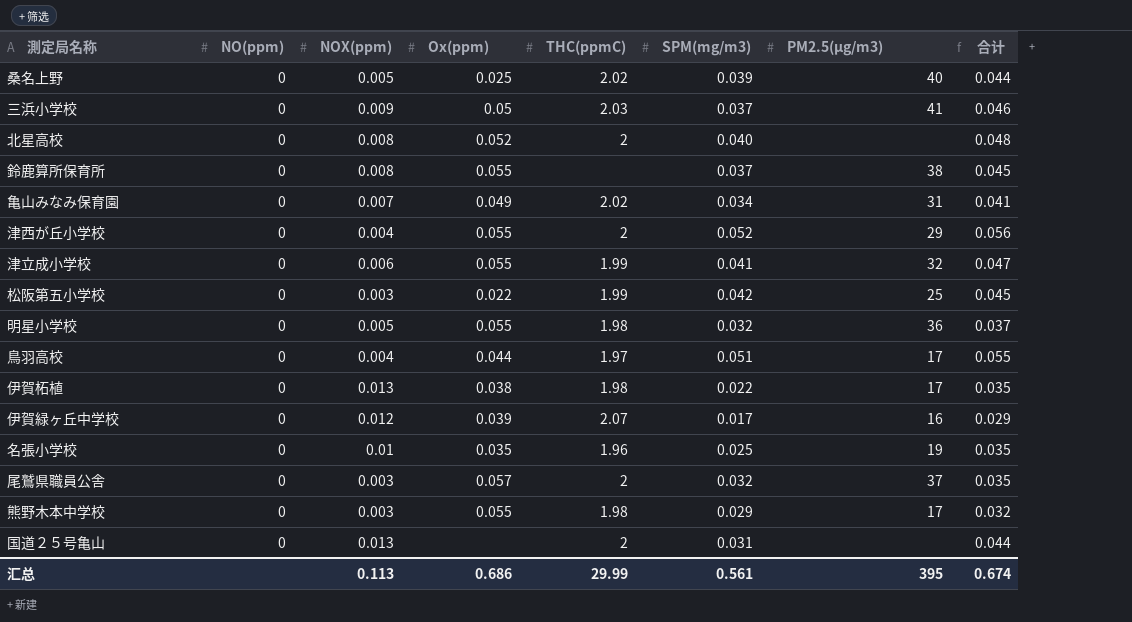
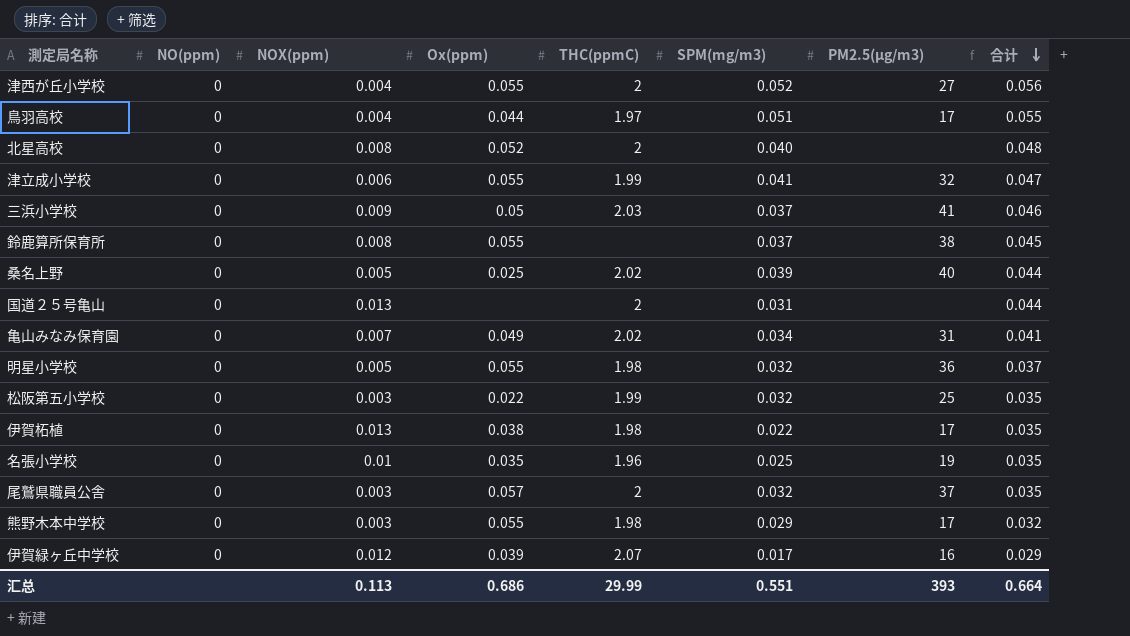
row order: none -> 合计 descending
津西が丘小学校 | PM2.5(μg/m3): 29 -> 27
松阪第五小学校 | SPM(mg/m3): 0.042 -> 0.032
松阪第五小学校 | 合计: 0.045 -> 0.035
汇总 | SPM(mg/m3): 0.561 -> 0.551
汇总 | PM2.5(μg/m3): 395 -> 393
汇总 | 合计: 0.674 -> 0.664

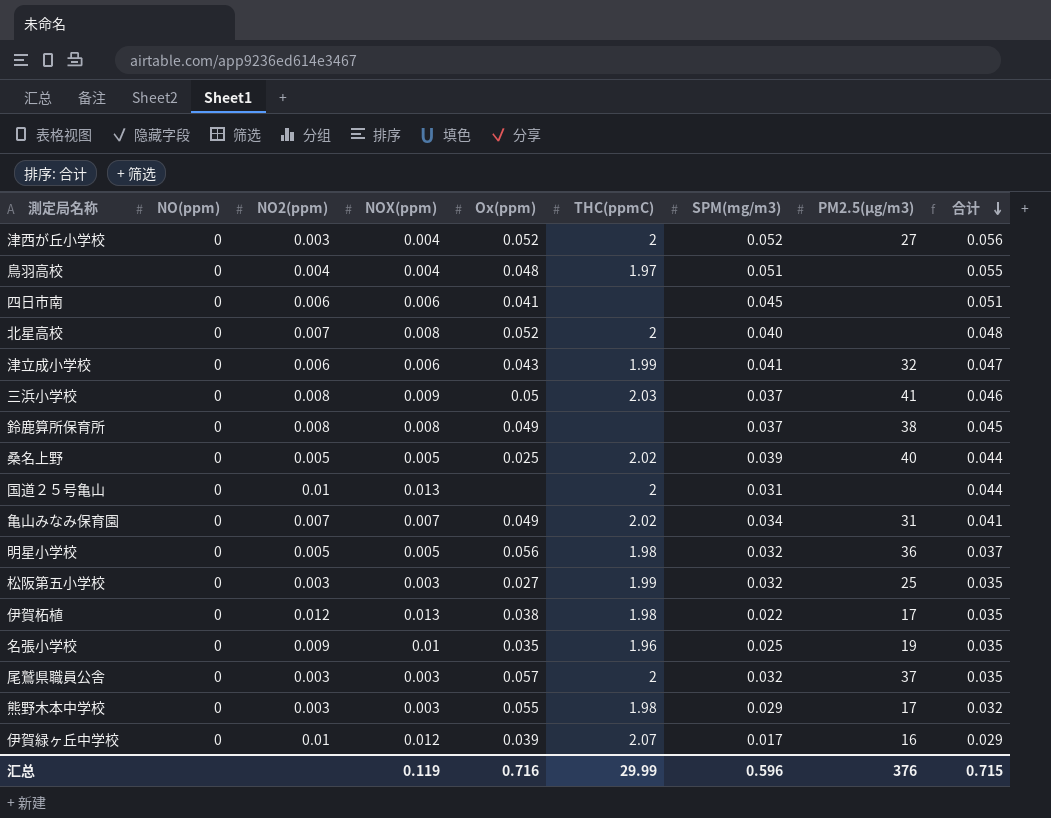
column NO2(ppm) | position: none -> 3
津西が丘小学校 | Ox(ppm): 0.055 -> 0.052
鳥羽高校 | Ox(ppm): 0.044 -> 0.048
鳥羽高校 | PM2.5(μg/m3): 17 -> none
row 四日市南: none -> 0 | 0.006 | 0.006 | 0.041 | none | 0.045 | none | 0.051
津立成小学校 | Ox(ppm): 0.055 -> 0.043
鈴鹿算所保育所 | Ox(ppm): 0.055 -> 0.049
明星小学校 | Ox(ppm): 0.055 -> 0.056
松阪第五小学校 | Ox(ppm): 0.022 -> 0.027
汇总 | NOX(ppm): 0.113 -> 0.119
汇总 | Ox(ppm): 0.686 -> 0.716
汇总 | SPM(mg/m3): 0.551 -> 0.596
汇总 | PM2.5(μg/m3): 393 -> 376
汇总 | 合计: 0.664 -> 0.715

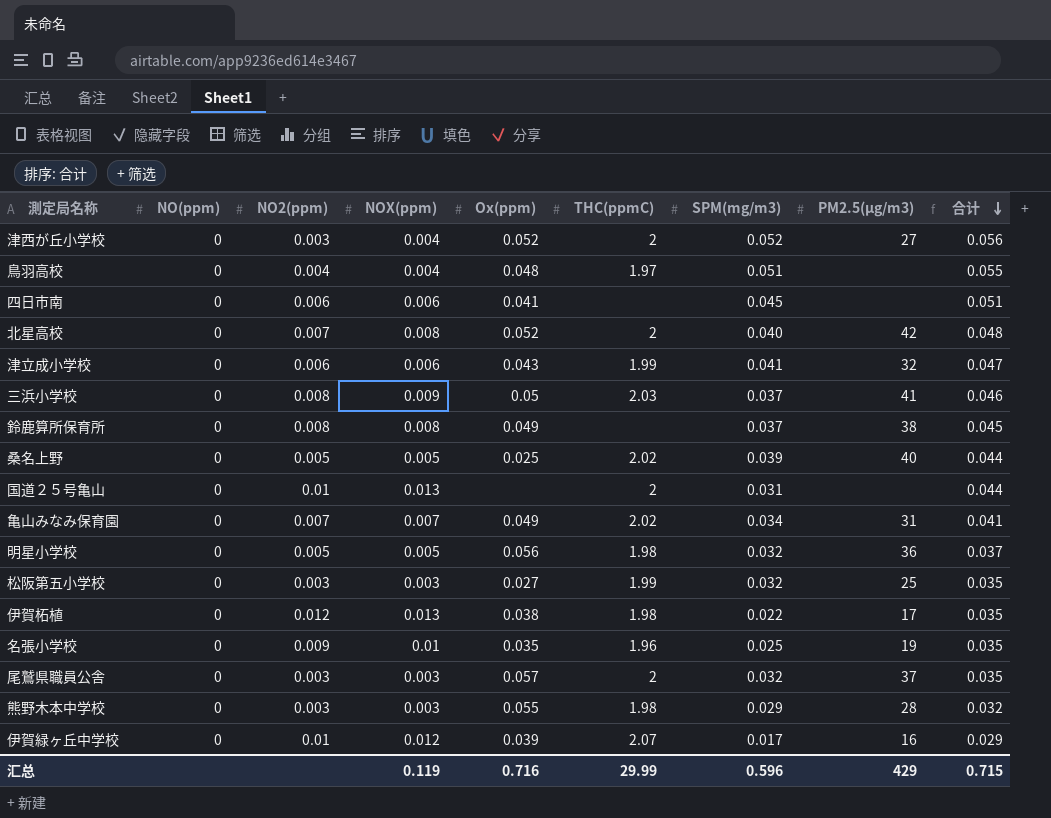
北星高校 | PM2.5(μg/m3): none -> 42
熊野木本中学校 | PM2.5(μg/m3): 17 -> 28
汇总 | PM2.5(μg/m3): 376 -> 429

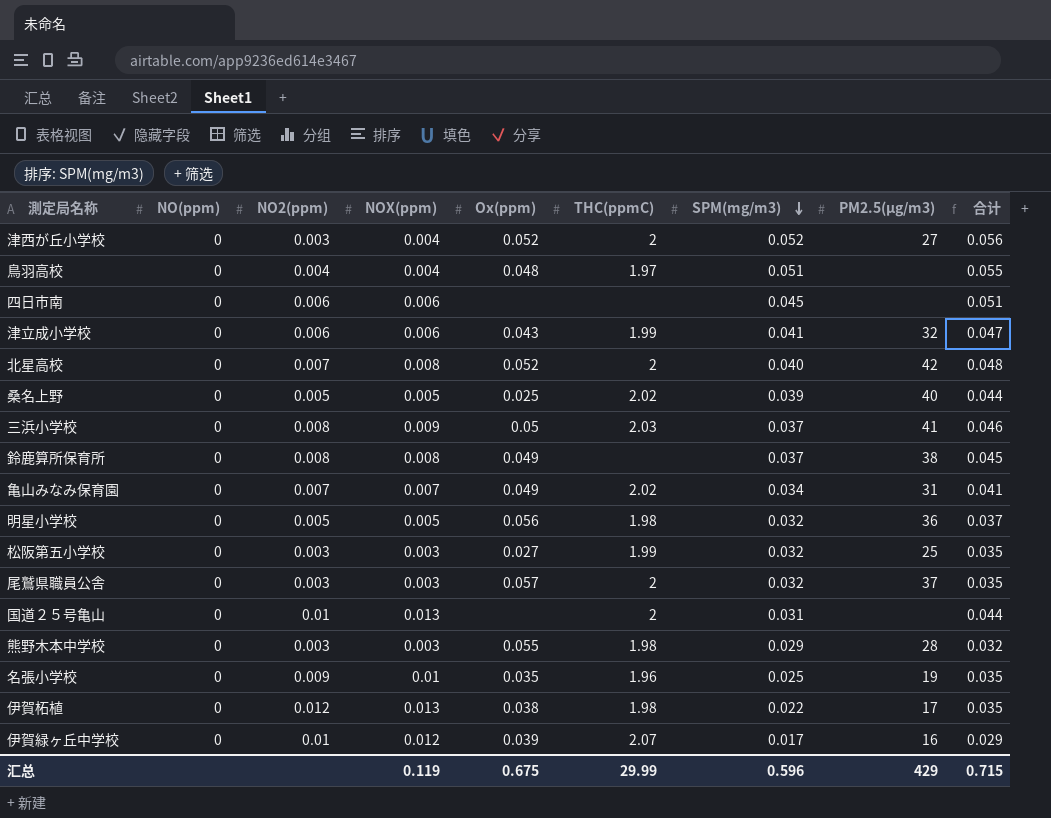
row order: 合计 descending -> SPM(mg/m3) descending
四日市南 | Ox(ppm): 0.041 -> none
汇总 | Ox(ppm): 0.716 -> 0.675

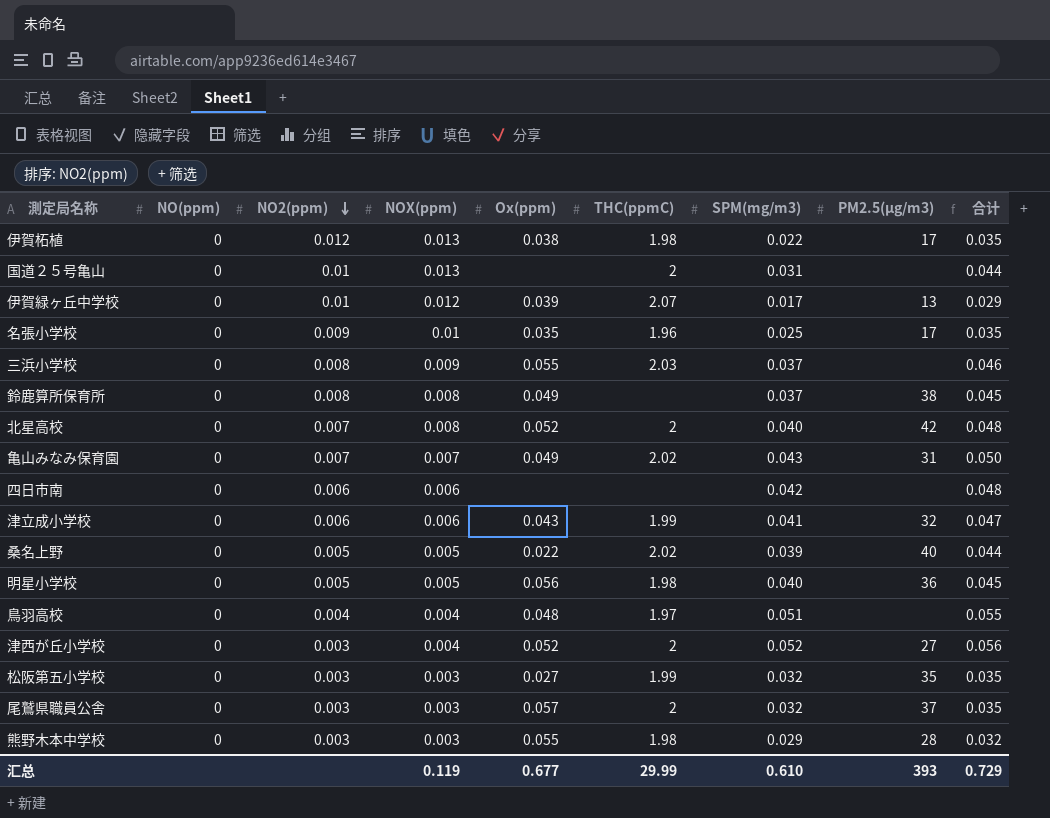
row order: SPM(mg/m3) descending -> NO2(ppm) descending
伊賀緑ヶ丘中学校 | PM2.5(μg/m3): 16 -> 13
名張小学校 | PM2.5(μg/m3): 19 -> 17
三浜小学校 | Ox(ppm): 0.05 -> 0.055
三浜小学校 | PM2.5(μg/m3): 41 -> none
亀山みなみ保育園 | SPM(mg/m3): 0.034 -> 0.043
亀山みなみ保育園 | 合计: 0.041 -> 0.050
四日市南 | SPM(mg/m3): 0.045 -> 0.042
四日市南 | 合计: 0.051 -> 0.048
桑名上野 | Ox(ppm): 0.025 -> 0.022
明星小学校 | SPM(mg/m3): 0.032 -> 0.040
明星小学校 | 合计: 0.037 -> 0.045
松阪第五小学校 | PM2.5(μg/m3): 25 -> 35
汇总 | Ox(ppm): 0.675 -> 0.677
汇总 | SPM(mg/m3): 0.596 -> 0.610
汇总 | PM2.5(μg/m3): 429 -> 393
汇总 | 合计: 0.715 -> 0.729

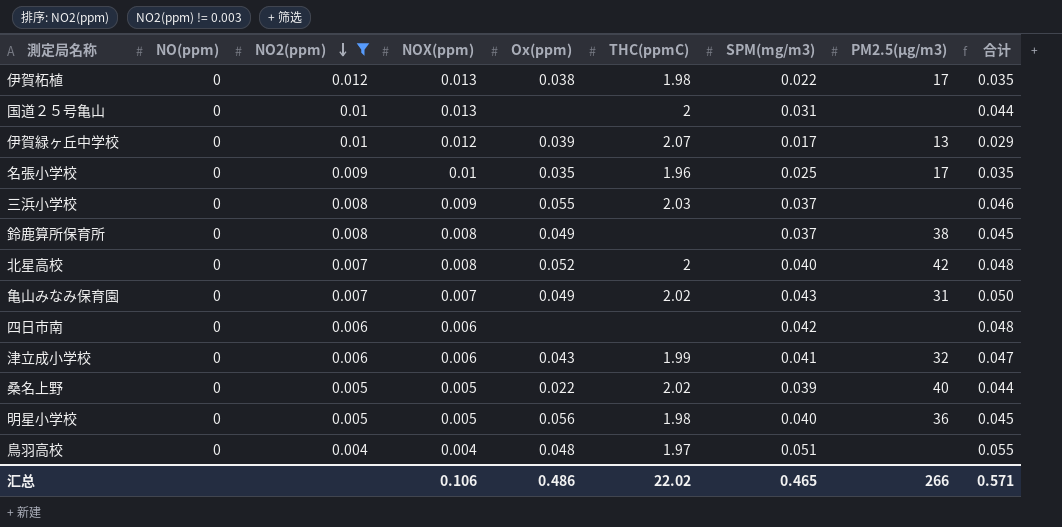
filter: none -> NO2(ppm) != 0.003
汇总 | NOX(ppm): 0.119 -> 0.106
汇总 | Ox(ppm): 0.677 -> 0.486
汇总 | THC(ppmC): 29.99 -> 22.02
汇总 | SPM(mg/m3): 0.610 -> 0.465
汇总 | PM2.5(μg/m3): 393 -> 266
汇总 | 合计: 0.729 -> 0.571

